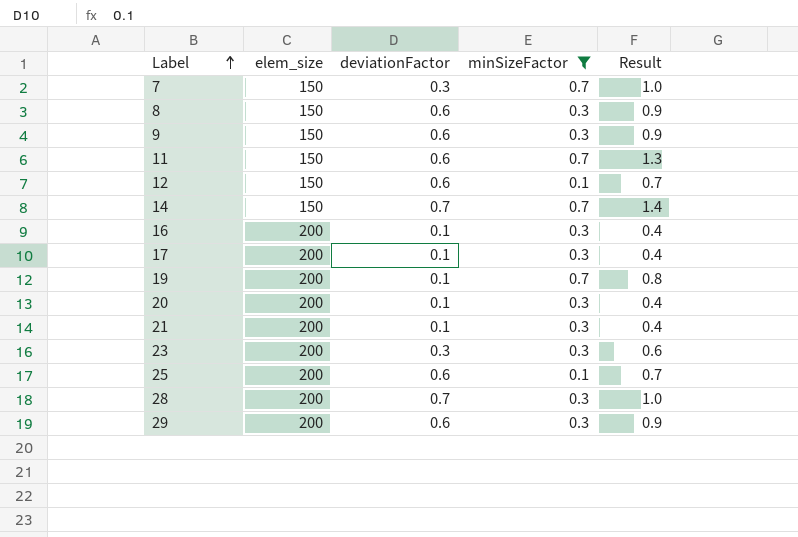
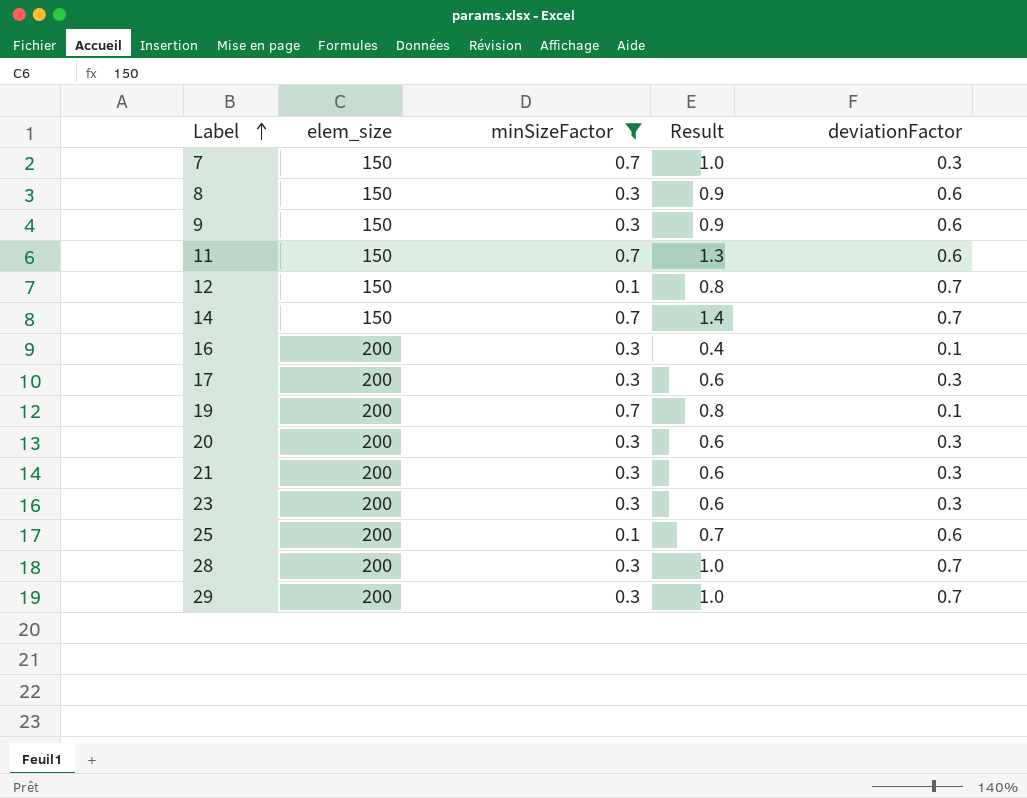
column deviationFactor | position: 3 -> 5
12 | Result: 0.7 -> 0.8
12 | deviationFactor: 0.6 -> 0.7
17 | Result: 0.4 -> 0.6
17 | deviationFactor: 0.1 -> 0.3
20 | Result: 0.4 -> 0.6
20 | deviationFactor: 0.1 -> 0.3
21 | Result: 0.4 -> 0.6
21 | deviationFactor: 0.1 -> 0.3
29 | Result: 0.9 -> 1.0
29 | deviationFactor: 0.6 -> 0.7

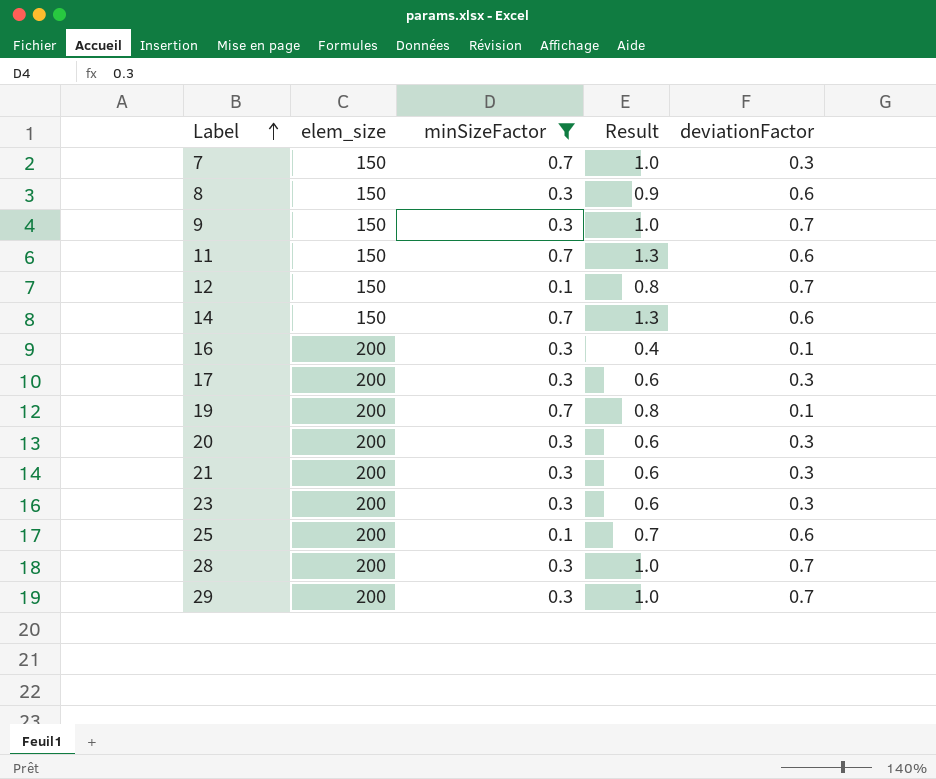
9 | Result: 0.9 -> 1.0
9 | deviationFactor: 0.6 -> 0.7
14 | Result: 1.4 -> 1.3
14 | deviationFactor: 0.7 -> 0.6

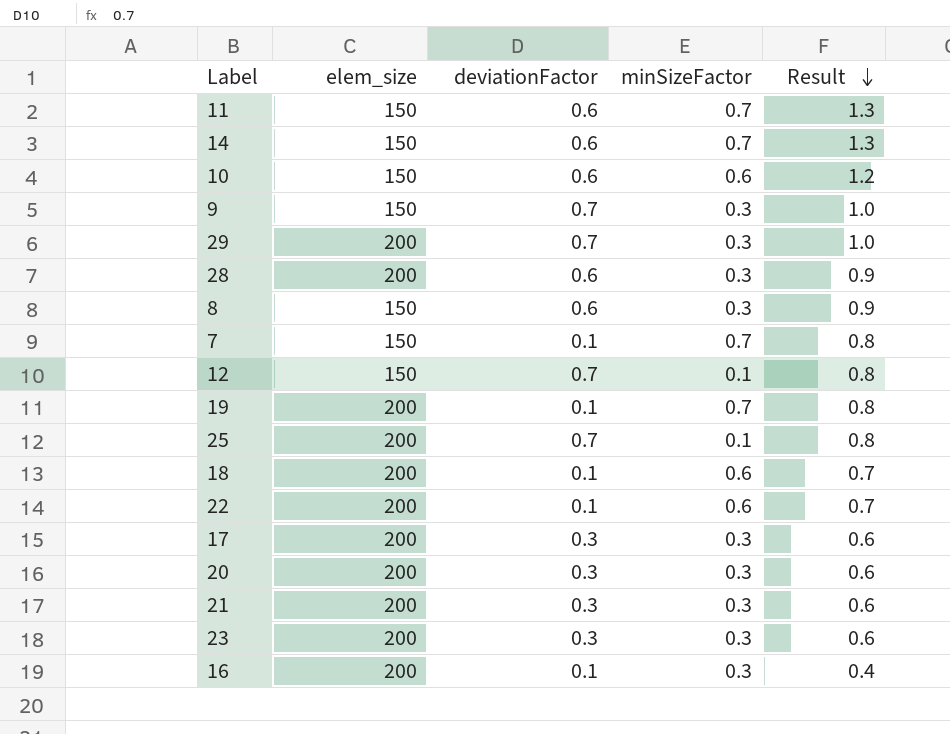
filter: minSizeFactor != 0.6 -> none
row order: Label ascending -> Result descending
column deviationFactor | position: 5 -> 3
28 | deviationFactor: 0.7 -> 0.6
28 | Result: 1.0 -> 0.9
7 | deviationFactor: 0.3 -> 0.1
7 | Result: 1.0 -> 0.8
25 | deviationFactor: 0.6 -> 0.7
25 | Result: 0.7 -> 0.8

